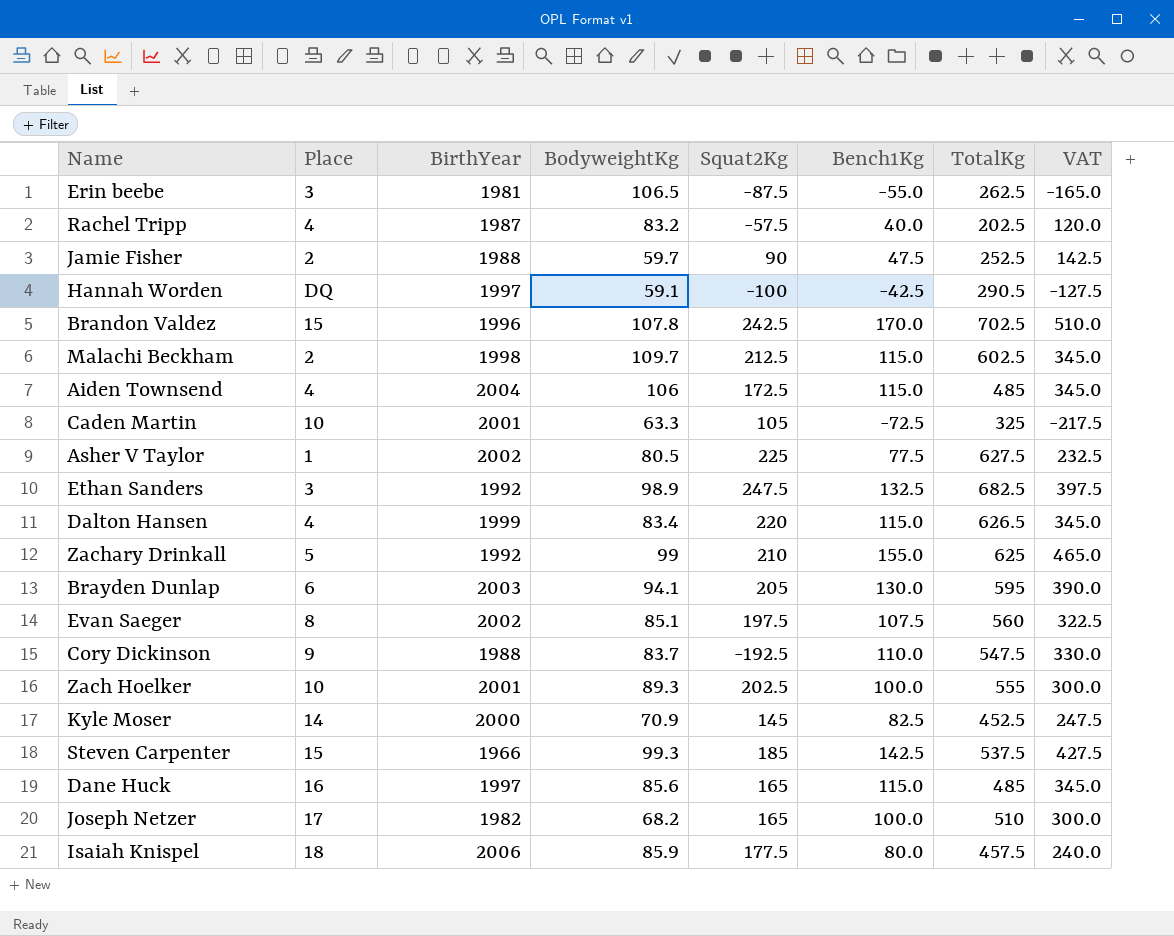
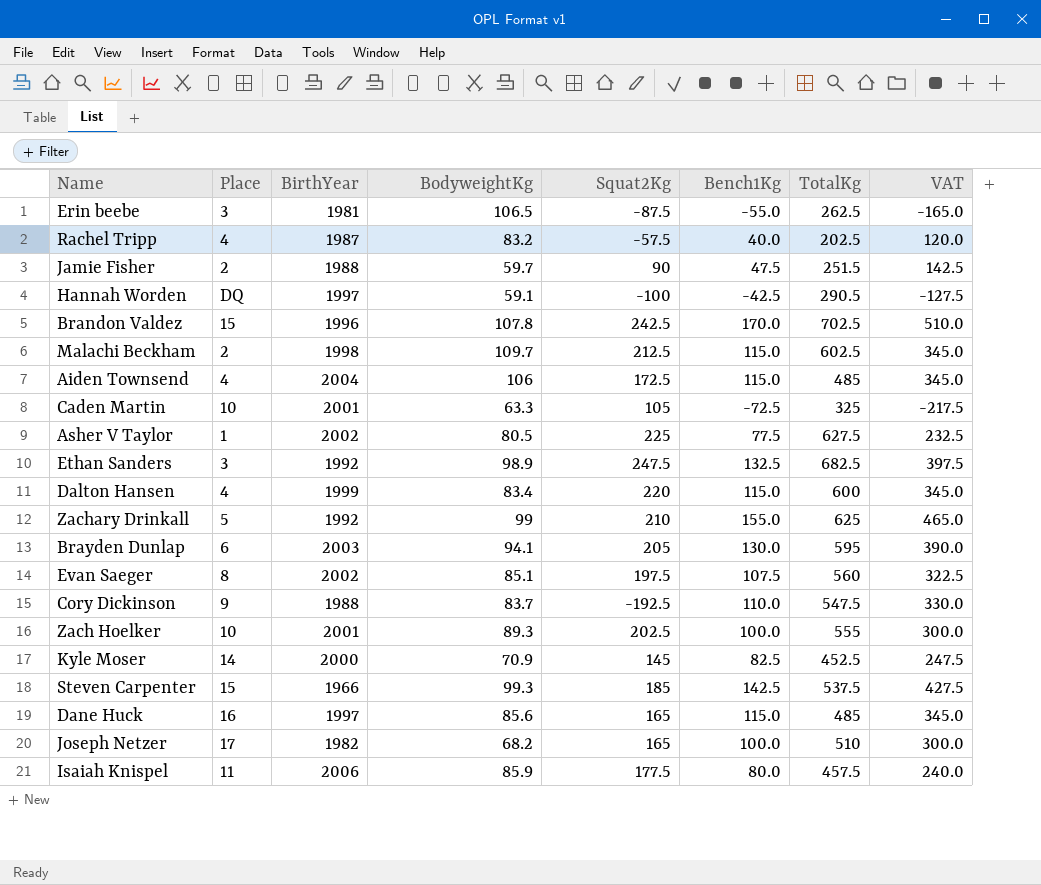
Jamie Fisher | TotalKg: 252.5 -> 251.5
Dalton Hansen | TotalKg: 626.5 -> 600
Isaiah Knispel | Place: 18 -> 11

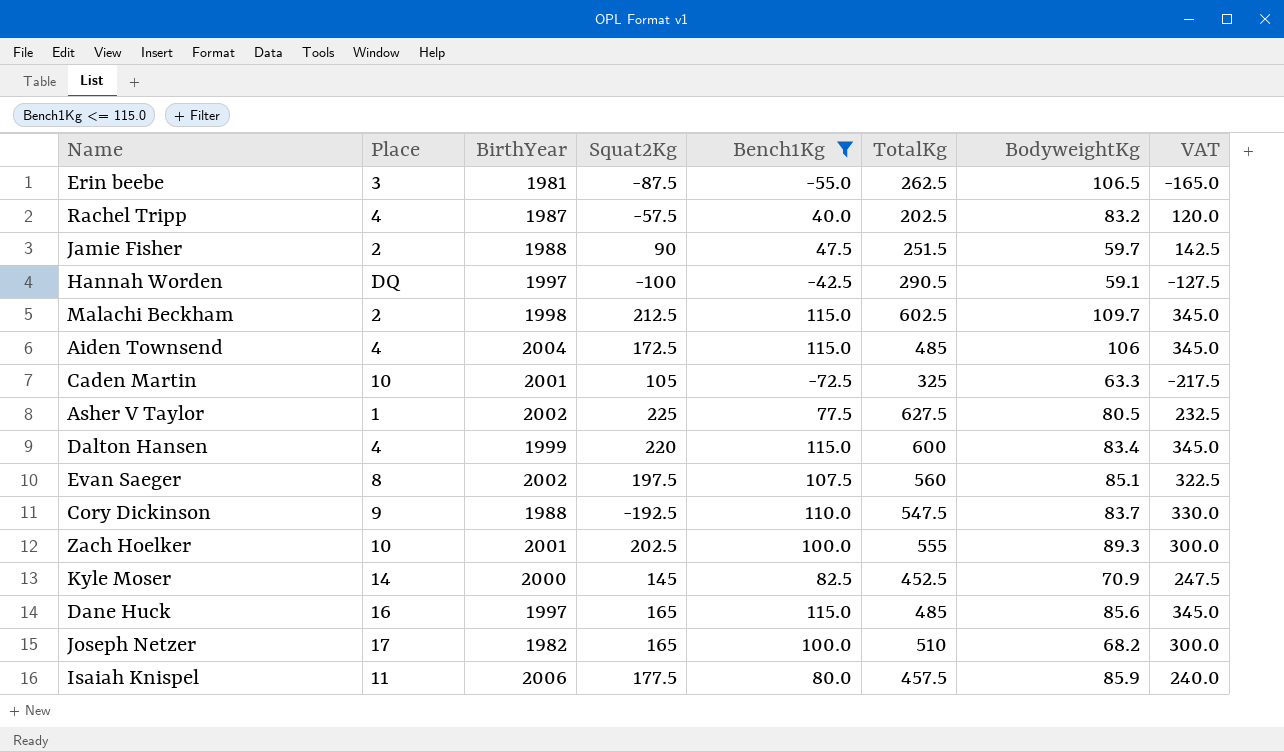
filter: none -> Bench1Kg <= 115.0
column BodyweightKg | position: 4 -> 7

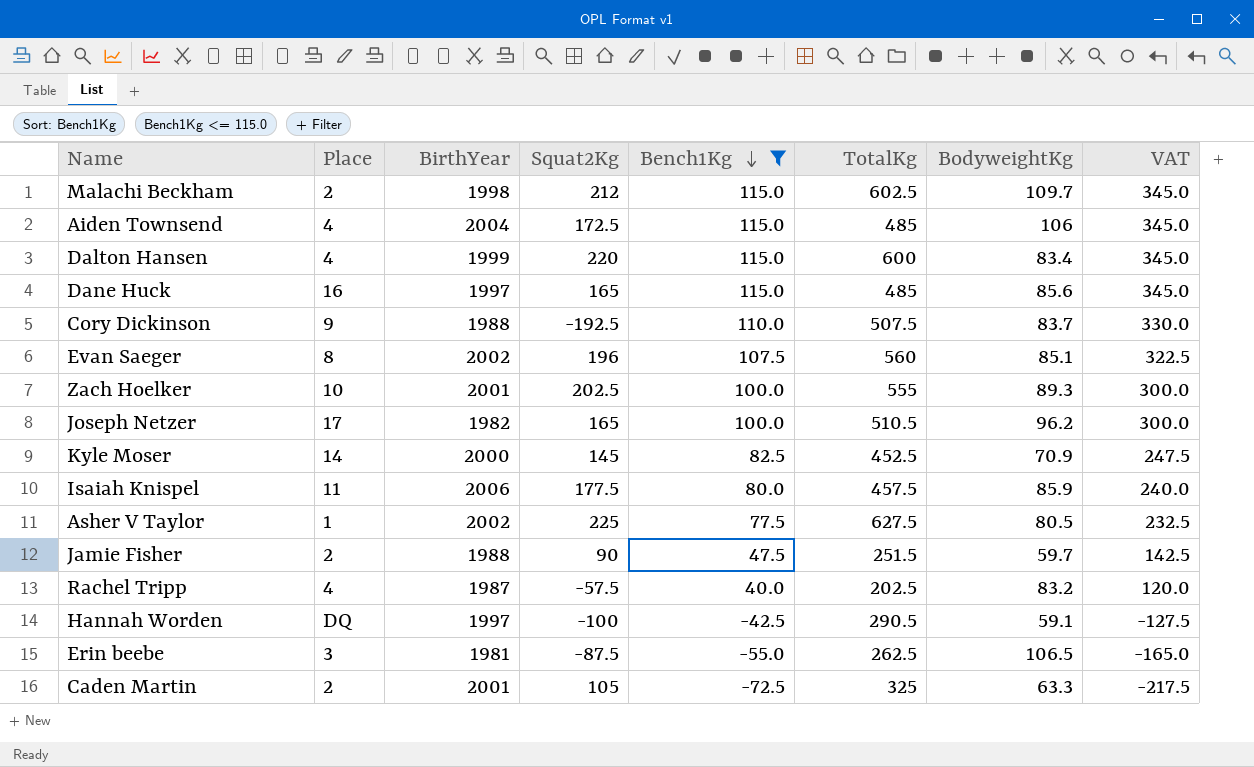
row order: none -> Bench1Kg descending
Malachi Beckham | Squat2Kg: 212.5 -> 212
Cory Dickinson | TotalKg: 547.5 -> 507.5
Evan Saeger | Squat2Kg: 197.5 -> 196
Joseph Netzer | TotalKg: 510 -> 510.5
Joseph Netzer | BodyweightKg: 68.2 -> 96.2
Caden Martin | Place: 10 -> 2

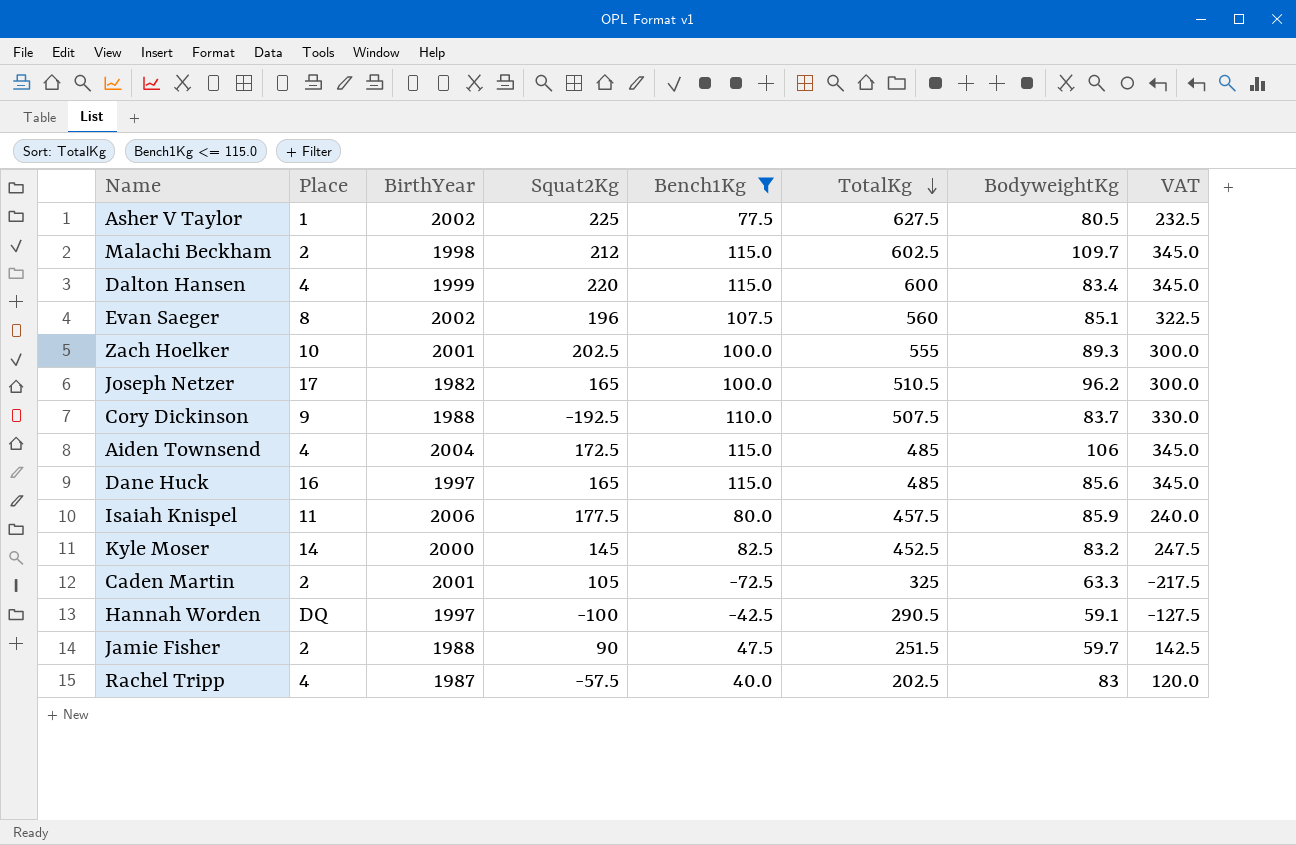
row order: Bench1Kg descending -> TotalKg descending
row Erin beebe: 3 | 1981 | -87.5 | -55.0 | 262.5 | 106.5 | -165.0 -> none
Kyle Moser | BodyweightKg: 70.9 -> 83.2
Rachel Tripp | BodyweightKg: 83.2 -> 83

